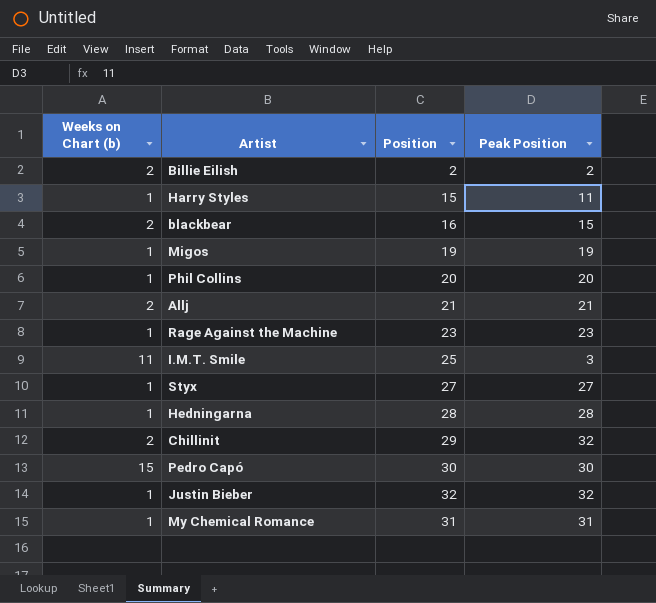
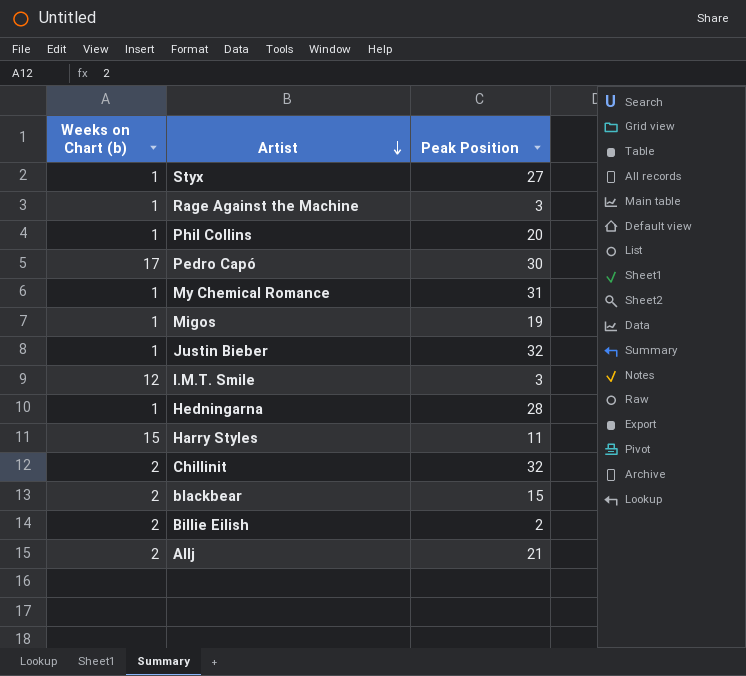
row order: none -> Artist descending
column Position | position: 3 -> none
Rage Against the Machine | Peak Position: 23 -> 3
Pedro Capó | Weeks on Chart (b): 15 -> 17
I.M.T. Smile | Weeks on Chart (b): 11 -> 12
Harry Styles | Weeks on Chart (b): 1 -> 15

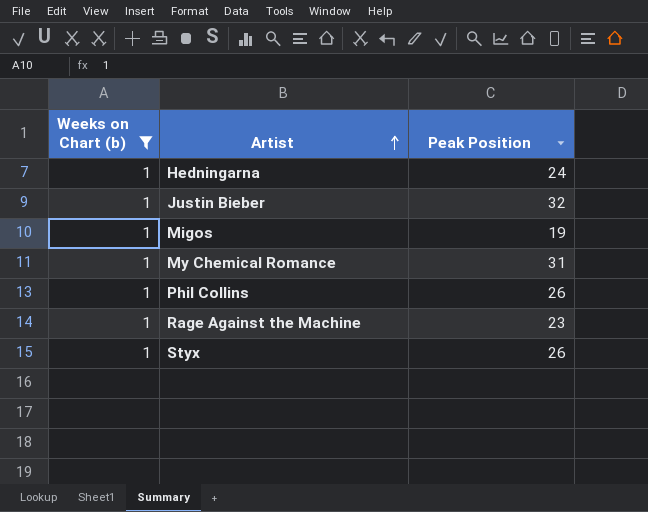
filter: none -> Weeks on Chart (b) = 1
row order: Artist descending -> Artist ascending
Hedningarna | Peak Position: 28 -> 24
Phil Collins | Peak Position: 20 -> 26
Rage Against the Machine | Peak Position: 3 -> 23
Styx | Peak Position: 27 -> 26

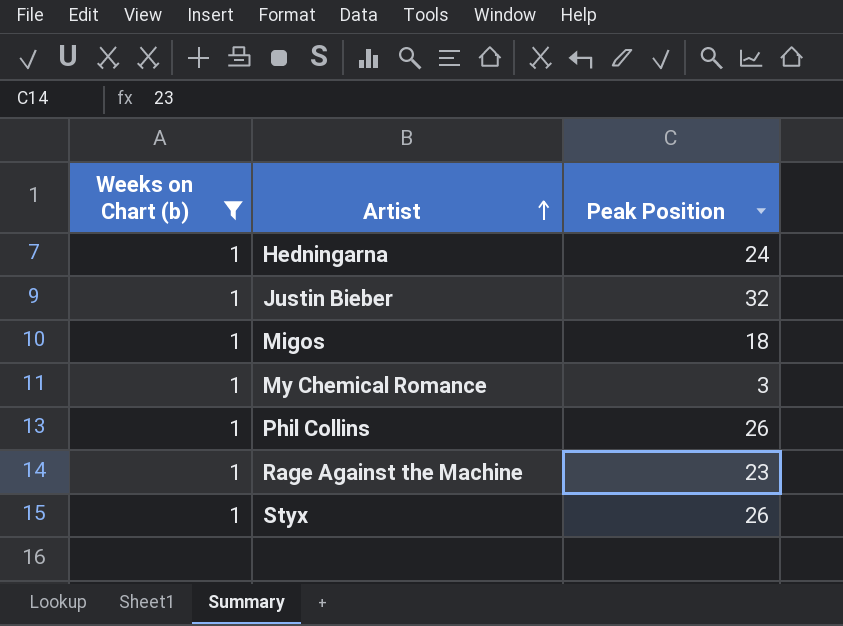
Migos | Peak Position: 19 -> 18
My Chemical Romance | Peak Position: 31 -> 3

